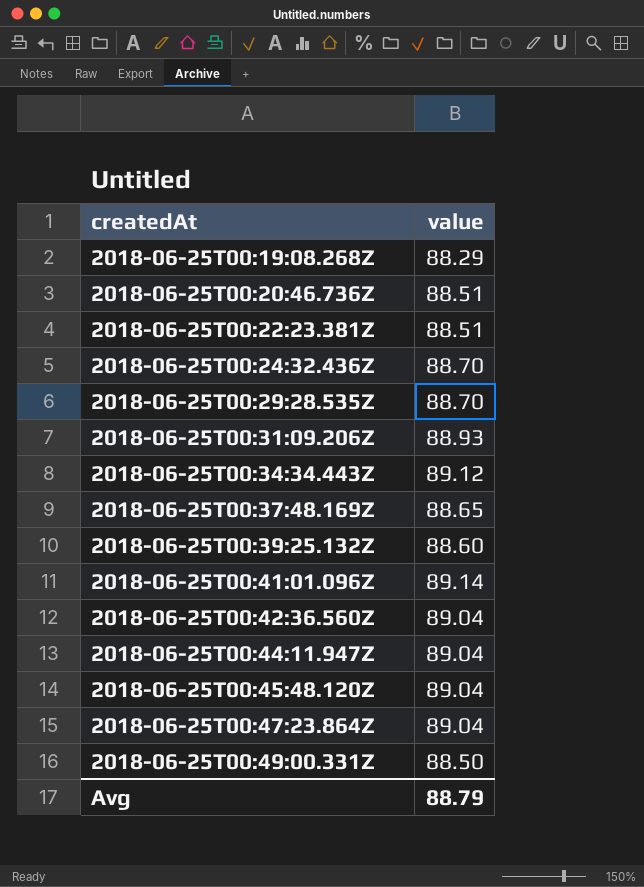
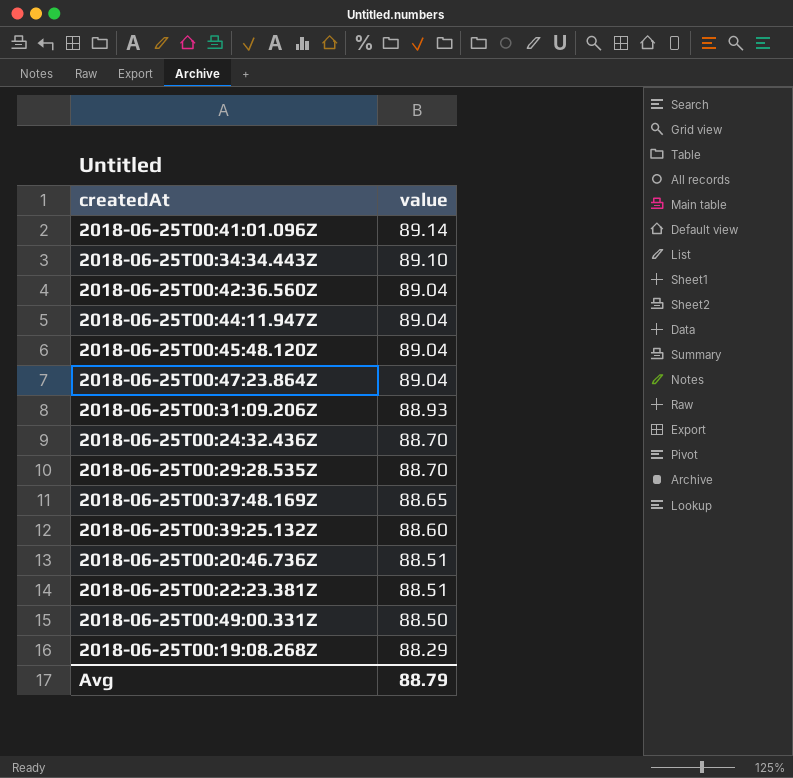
row order: createdAt ascending -> value descending
2018-06-25T00:34:34.443Z | value: 89.12 -> 89.10

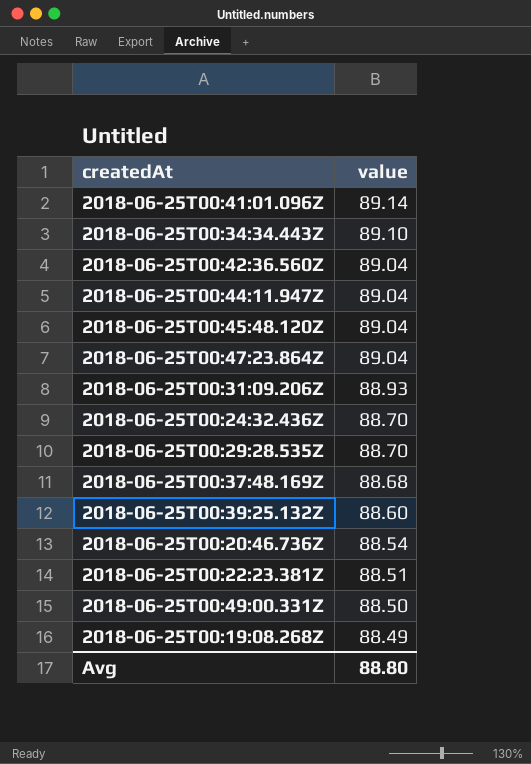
2018-06-25T00:37:48.169Z | value: 88.65 -> 88.68
2018-06-25T00:20:46.736Z | value: 88.51 -> 88.54
2018-06-25T00:19:08.268Z | value: 88.29 -> 88.49
Avg | value: 88.79 -> 88.80

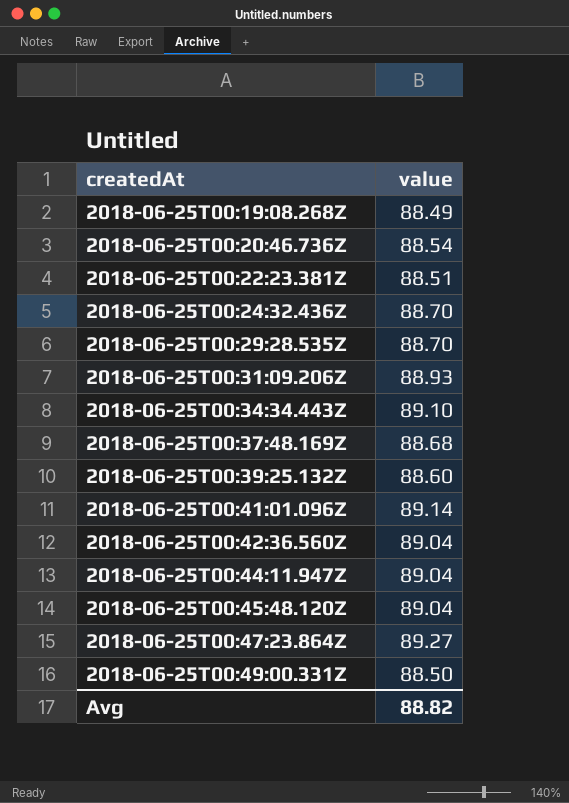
row order: value descending -> createdAt ascending
2018-06-25T00:47:23.864Z | value: 89.04 -> 89.27
Avg | value: 88.80 -> 88.82

